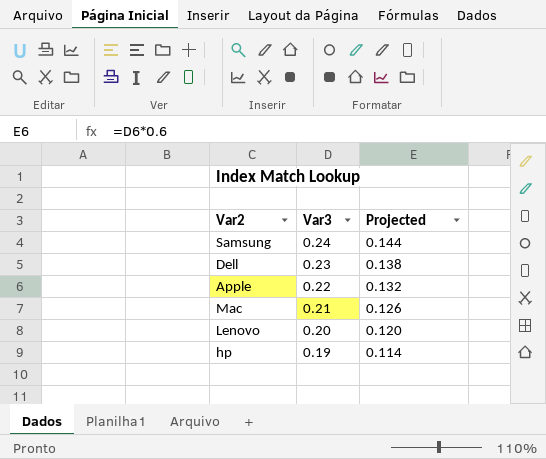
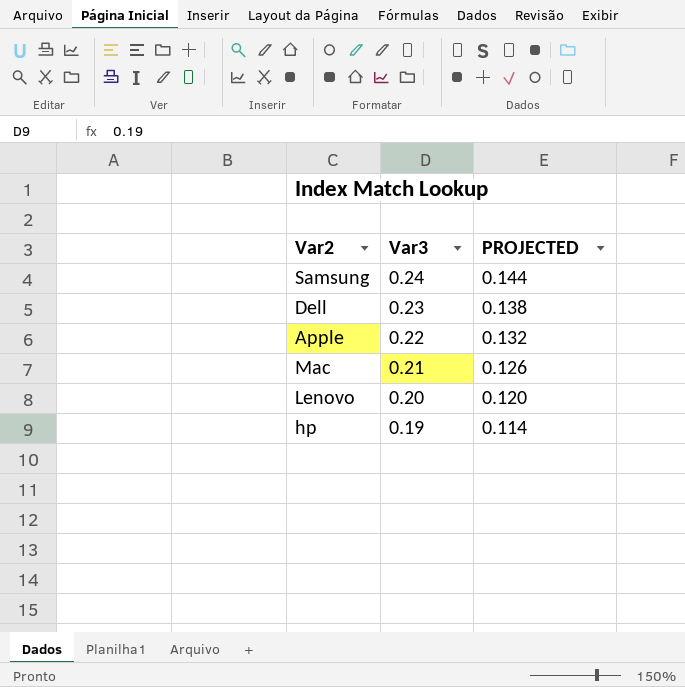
column name: Projected -> PROJECTED

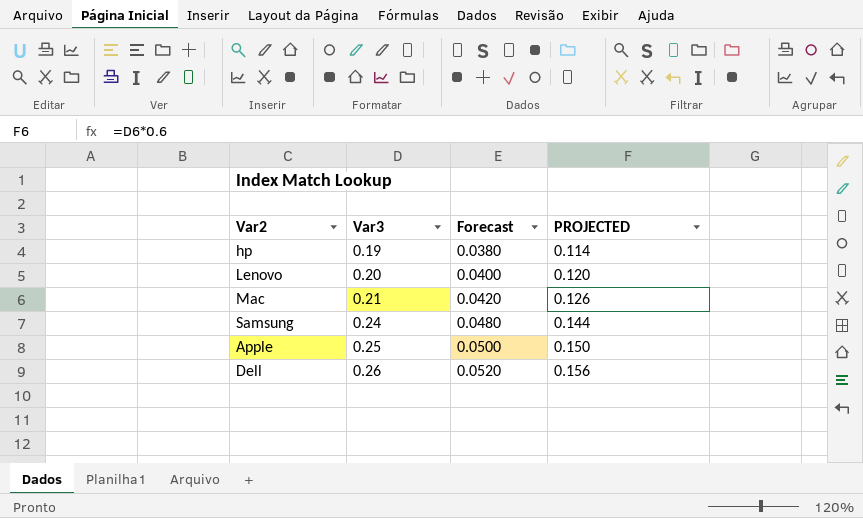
row order: Var3 descending -> Var3 ascending
column Forecast | formula: none -> [Var3] * 0.2
Apple | Var3: 0.22 -> 0.25
Apple | PROJECTED: 0.132 -> 0.150
Dell | Var3: 0.23 -> 0.26
Dell | PROJECTED: 0.138 -> 0.156

